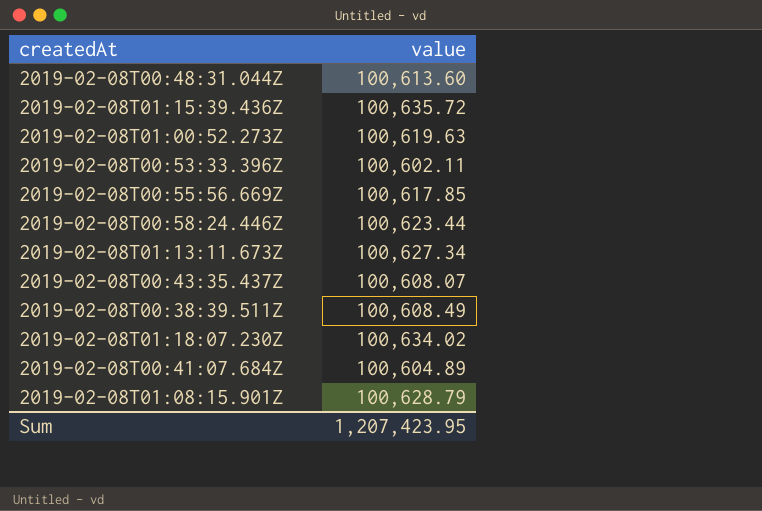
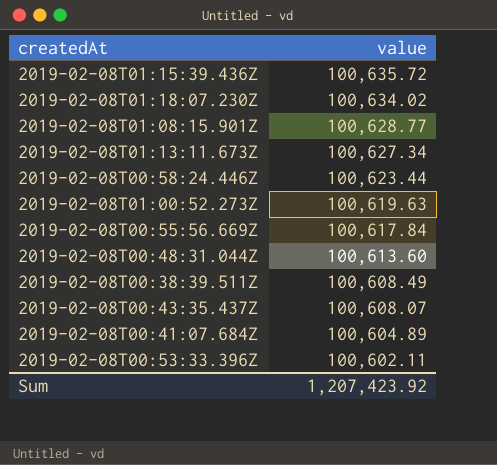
row order: none -> value descending
2019-02-08T01:08:15.901Z | value: 100,628.79 -> 100,628.77
2019-02-08T00:55:56.669Z | value: 100,617.85 -> 100,617.84
Sum | value: 1,207,423.95 -> 1,207,423.92

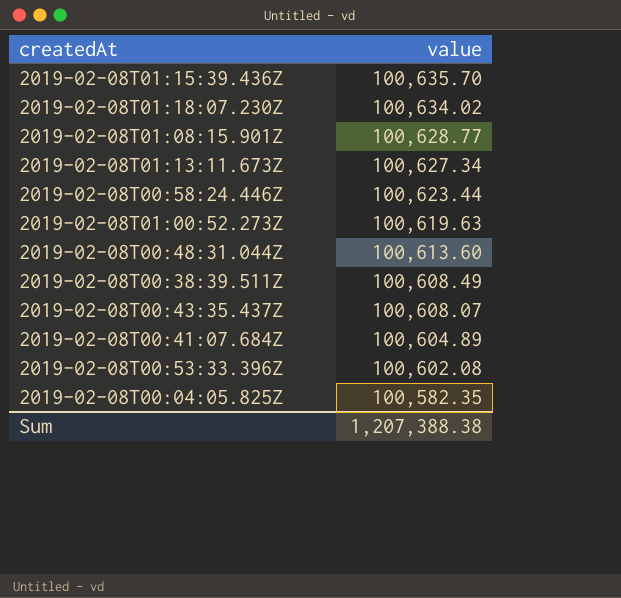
row 2019-02-08T00:55:56.669Z: 100,617.84 -> none
2019-02-08T01:15:39.436Z | value: 100,635.72 -> 100,635.70
2019-02-08T00:53:33.396Z | value: 100,602.11 -> 100,602.08
row 2019-02-08T00:04:05.825Z: none -> 100,582.35
Sum | value: 1,207,423.92 -> 1,207,388.38

